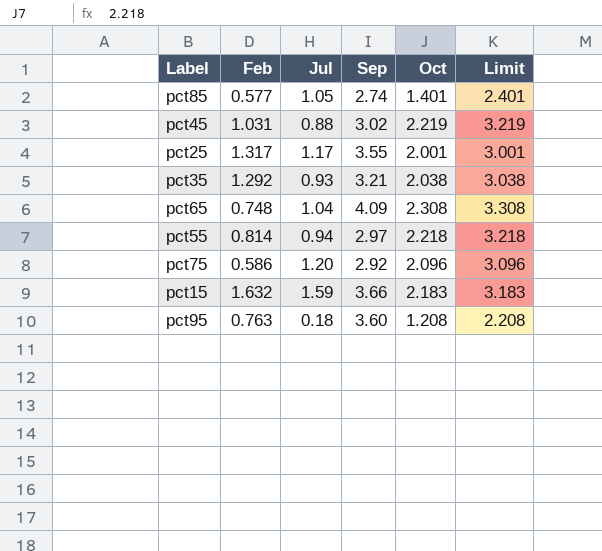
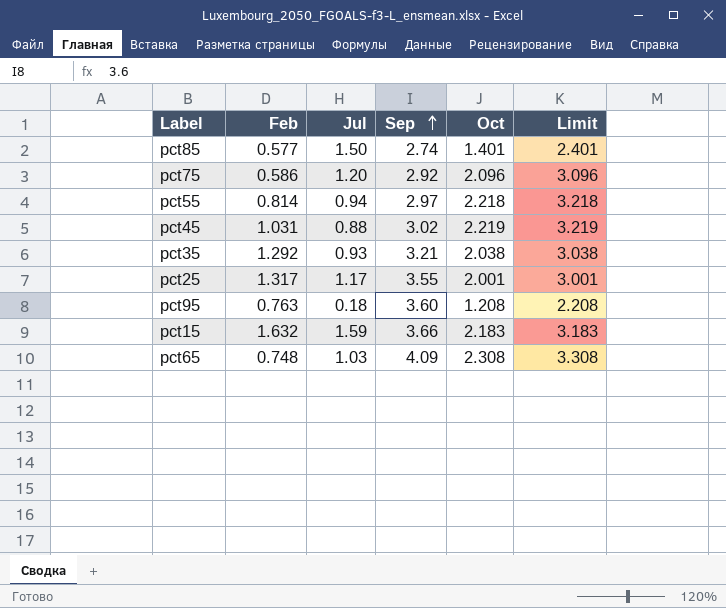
row order: none -> Sep ascending
pct85 | Jul: 1.05 -> 1.50
pct65 | Jul: 1.04 -> 1.03

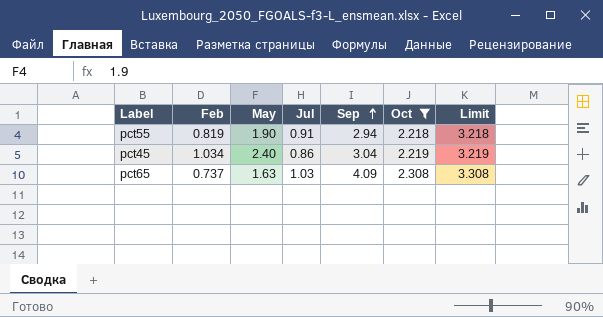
filter: none -> Oct >= 2.218
column May | position: none -> 3
pct55 | Feb: 0.814 -> 0.819
pct55 | Jul: 0.94 -> 0.91
pct55 | Sep: 2.97 -> 2.94
pct45 | Feb: 1.031 -> 1.034
pct45 | Jul: 0.88 -> 0.86
pct45 | Sep: 3.02 -> 3.04
pct65 | Feb: 0.748 -> 0.737

